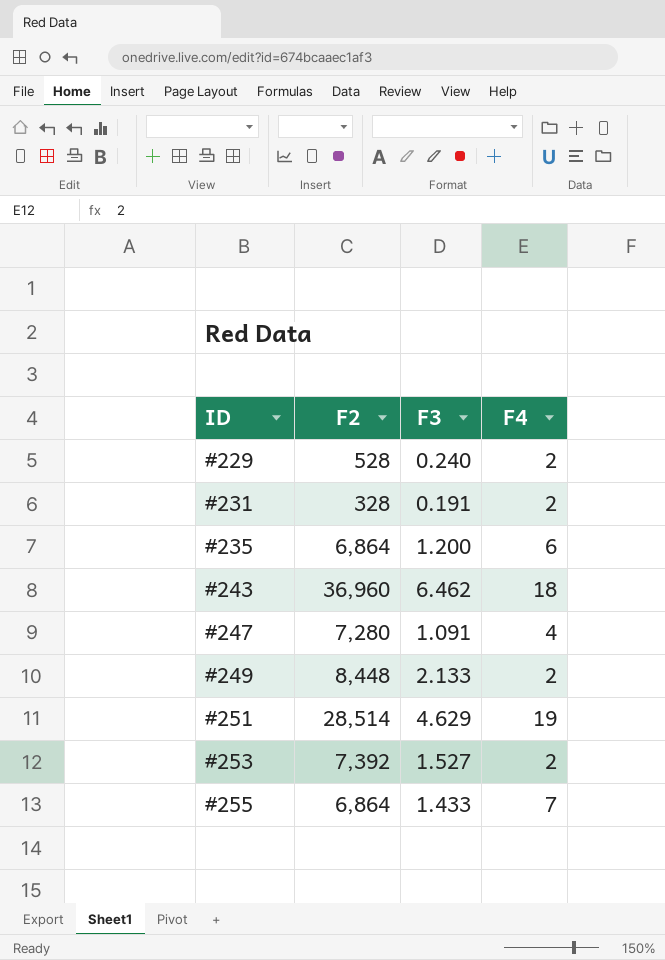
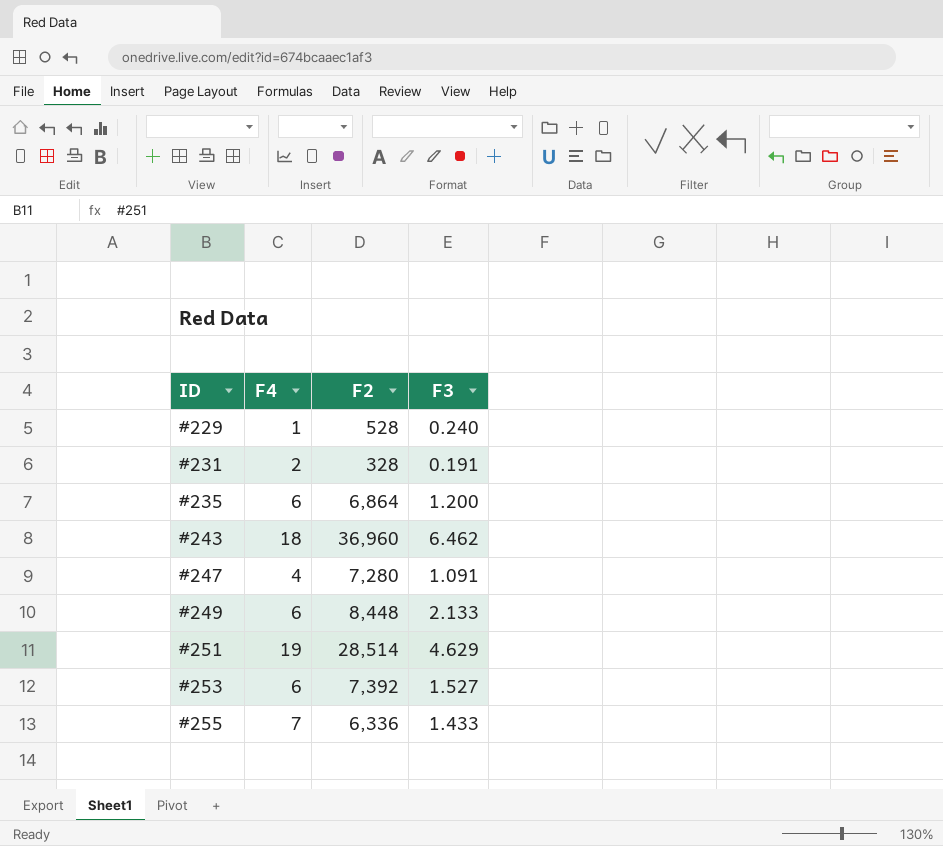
column F4 | position: 4 -> 2
#229 | F4: 2 -> 1
#249 | F4: 2 -> 6
#253 | F4: 2 -> 6
#255 | F2: 6,864 -> 6,336

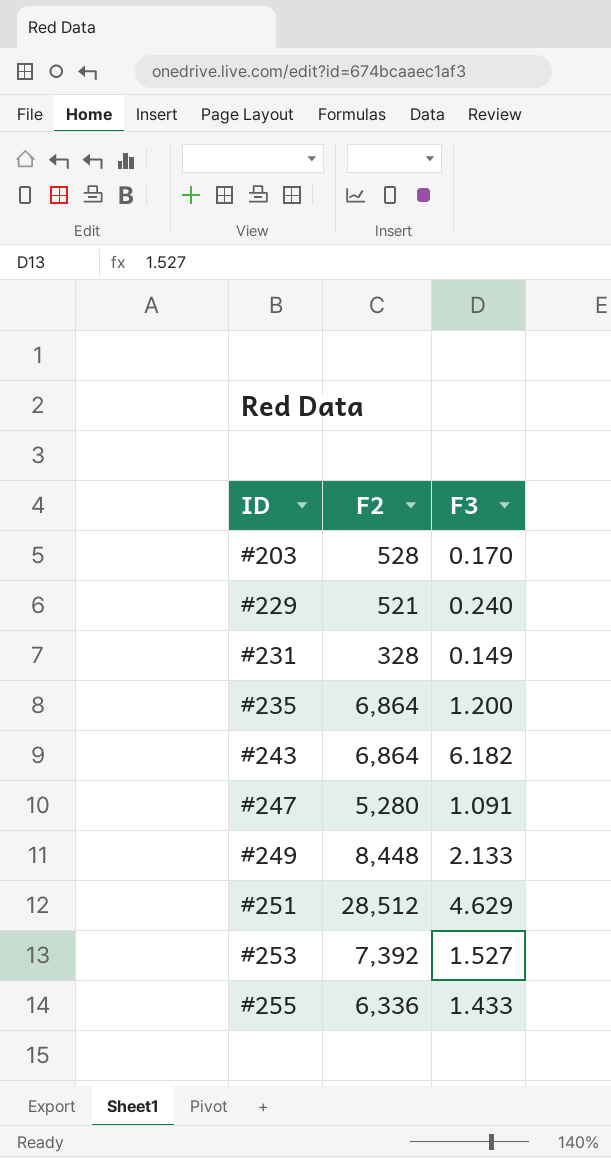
column F4 | position: 2 -> none
row #203: none -> 528 | 0.170
#229 | F2: 528 -> 521
#231 | F3: 0.191 -> 0.149
#243 | F2: 36,960 -> 6,864
#243 | F3: 6.462 -> 6.182
#247 | F2: 7,280 -> 5,280
#251 | F2: 28,514 -> 28,512

